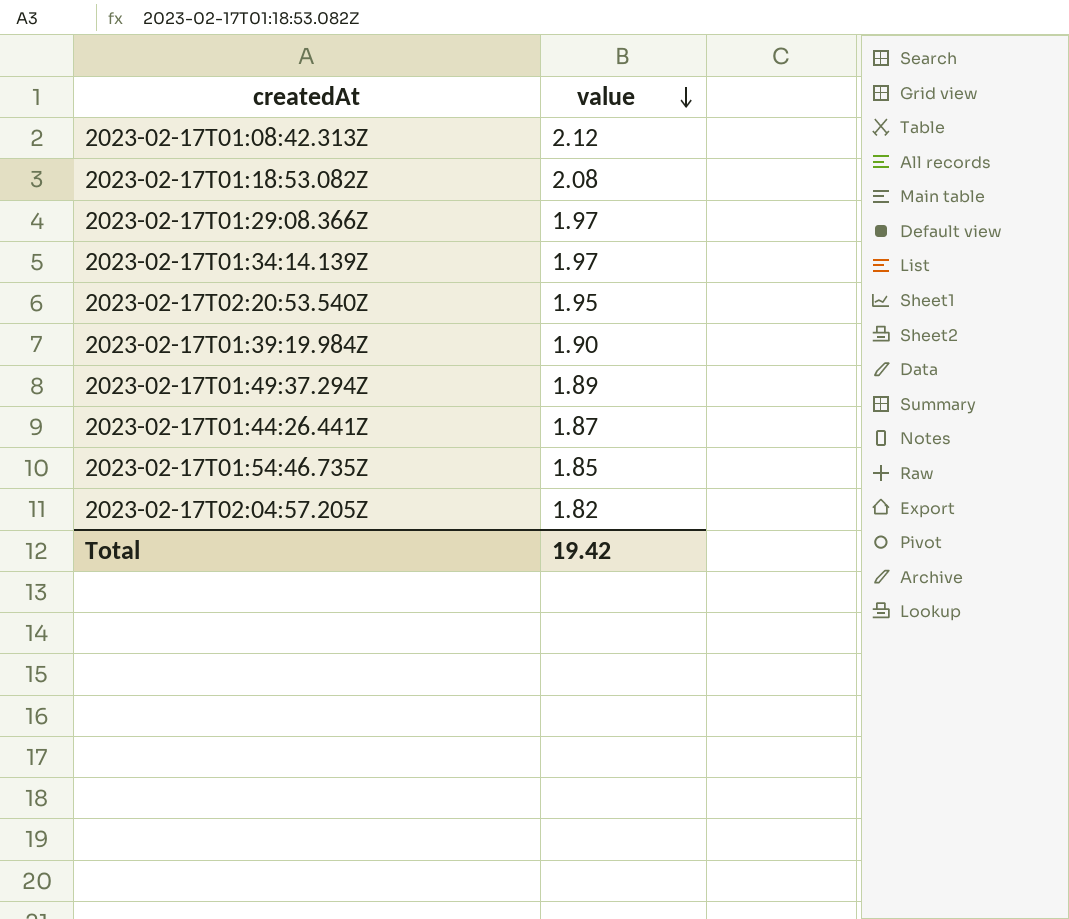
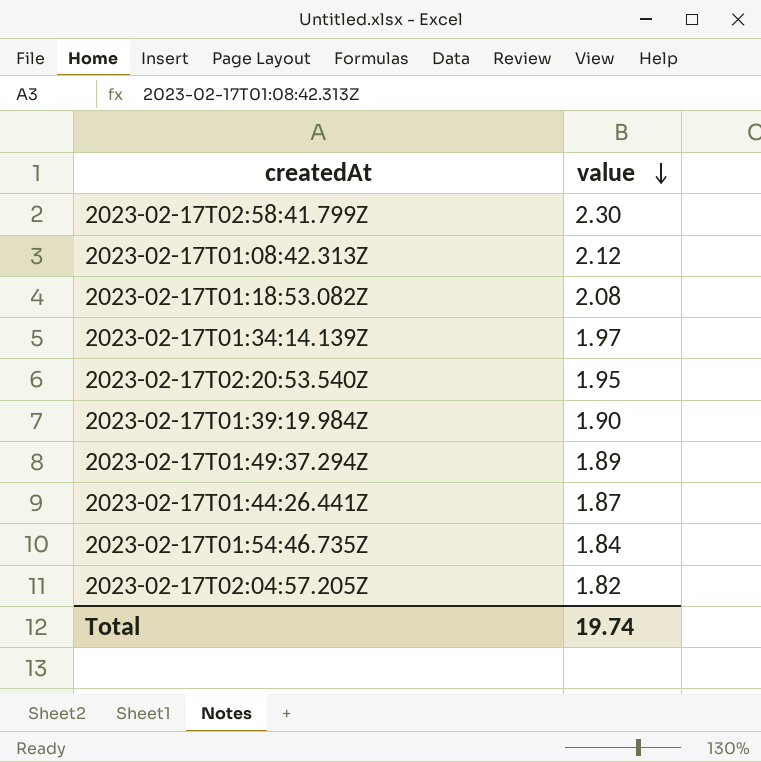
row 2023-02-17T01:29:08.366Z: 1.97 -> none
row 2023-02-17T02:58:41.799Z: none -> 2.30
2023-02-17T01:54:46.735Z | value: 1.85 -> 1.84
Total | value: 19.42 -> 19.74

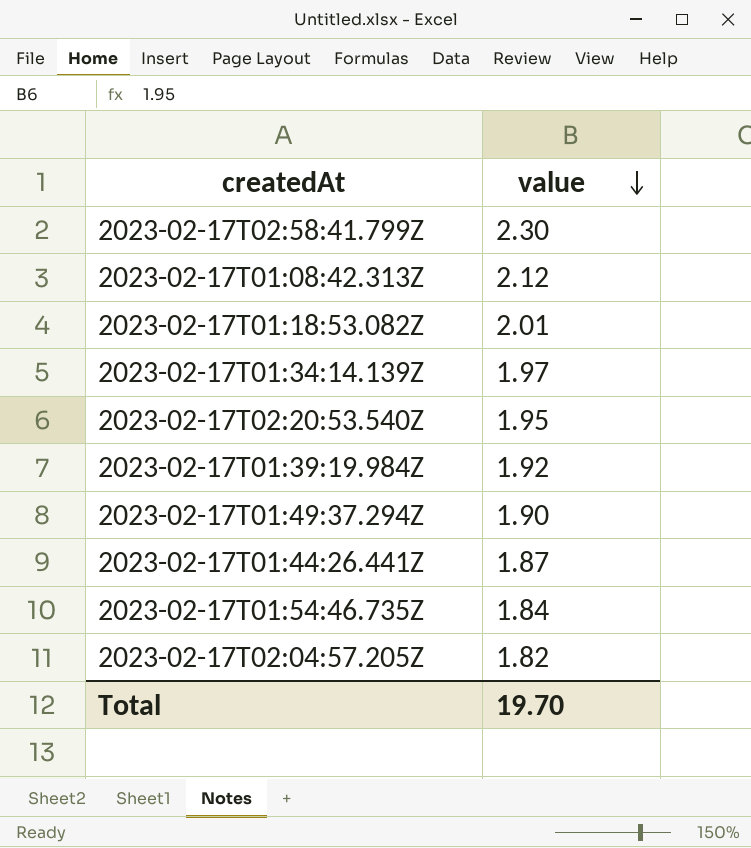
2023-02-17T01:18:53.082Z | value: 2.08 -> 2.01
2023-02-17T01:39:19.984Z | value: 1.90 -> 1.92
2023-02-17T01:49:37.294Z | value: 1.89 -> 1.90
Total | value: 19.74 -> 19.70

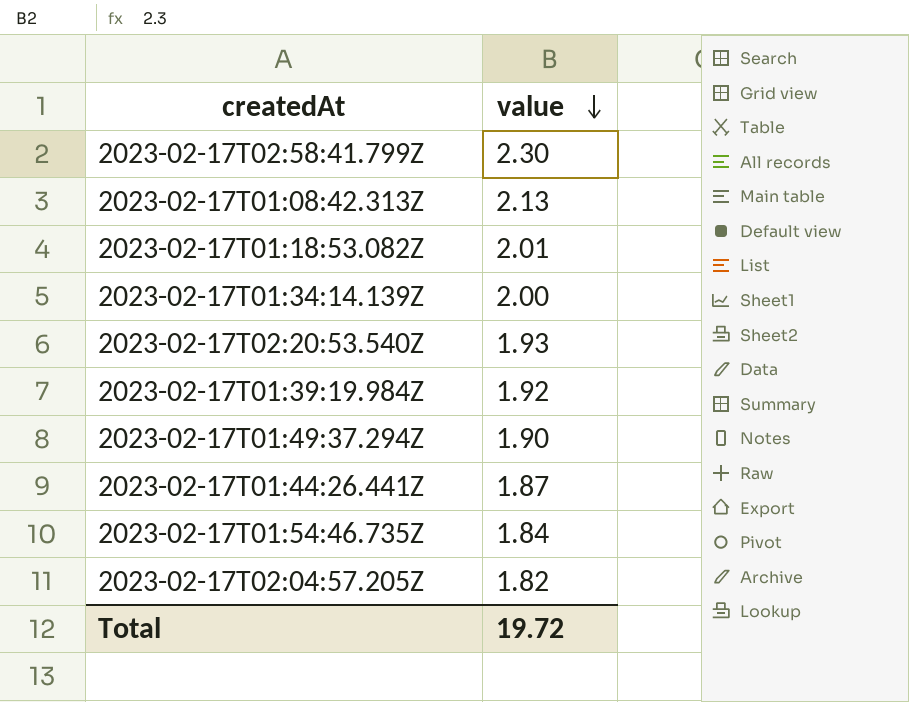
2023-02-17T01:08:42.313Z | value: 2.12 -> 2.13
2023-02-17T01:34:14.139Z | value: 1.97 -> 2.00
2023-02-17T02:20:53.540Z | value: 1.95 -> 1.93
Total | value: 19.70 -> 19.72

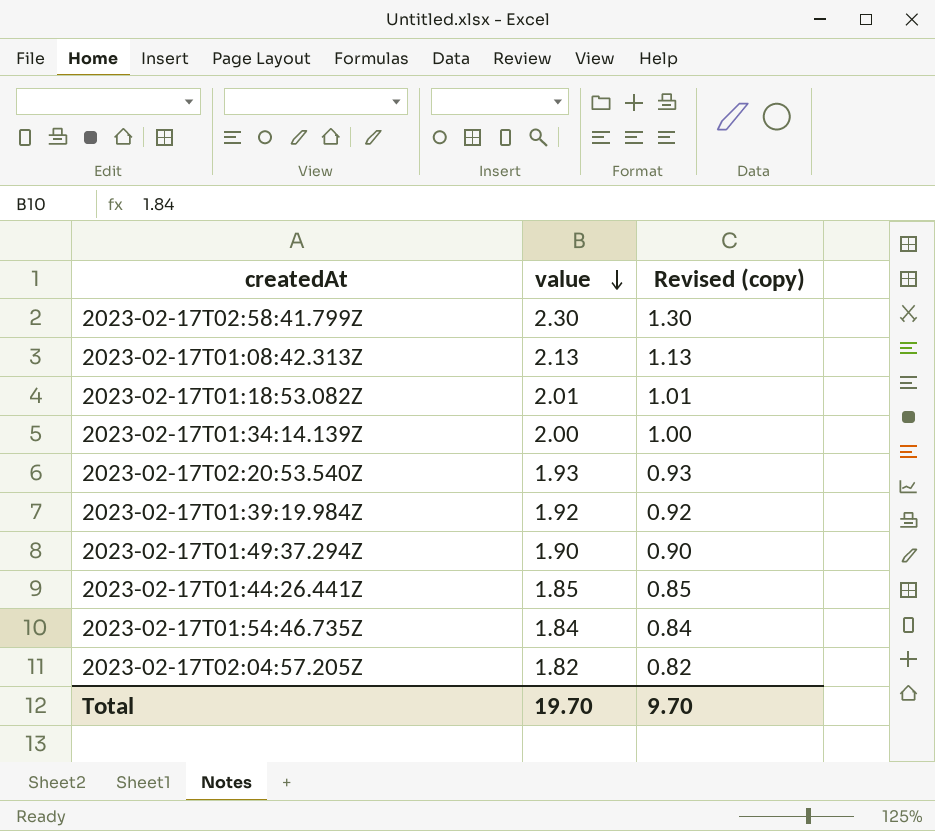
column Revised (copy) | formula: none -> [value] - 1
2023-02-17T01:44:26.441Z | value: 1.87 -> 1.85
Total | value: 19.72 -> 19.70

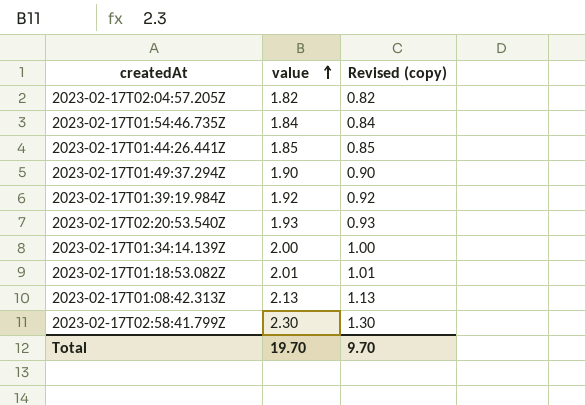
row order: value descending -> value ascending

